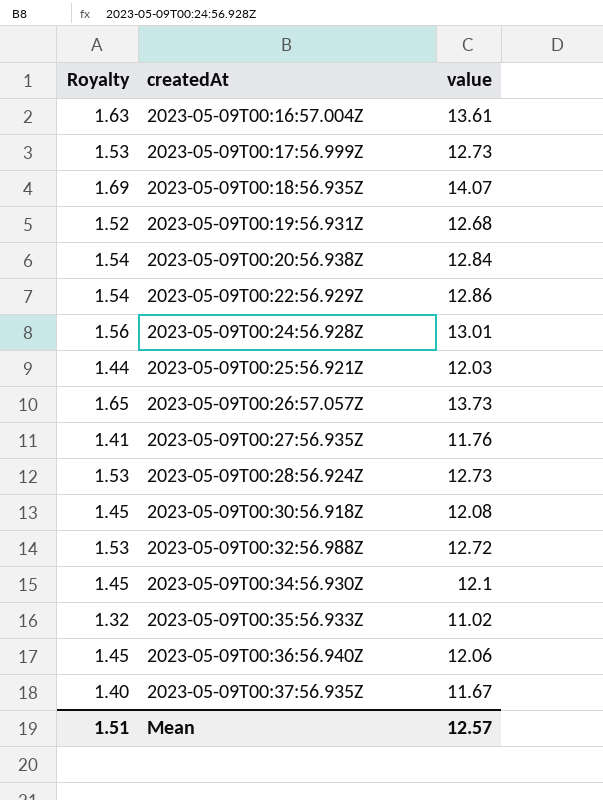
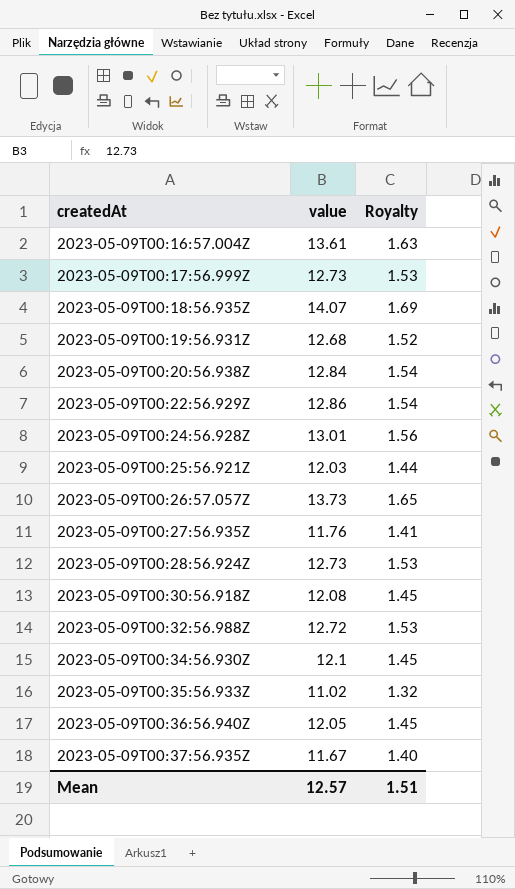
column Royalty | position: 1 -> 3
2023-05-09T00:36:56.940Z | value: 12.06 -> 12.05

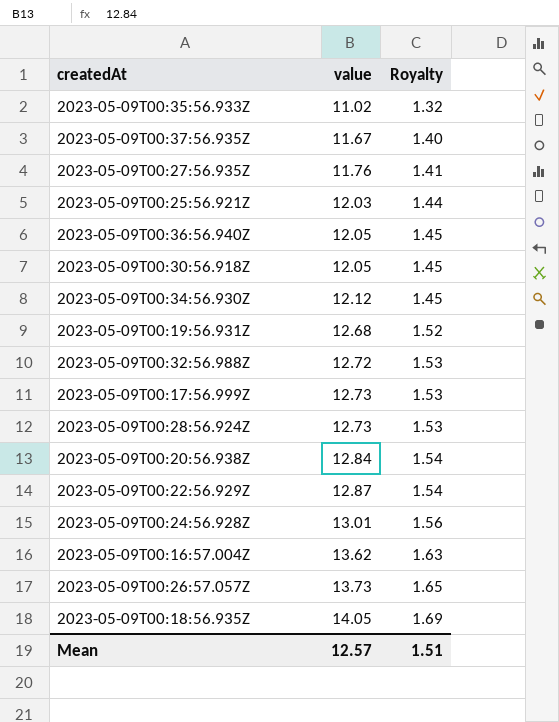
row order: createdAt ascending -> value ascending
2023-05-09T00:30:56.918Z | value: 12.08 -> 12.05
2023-05-09T00:34:56.930Z | value: 12.1 -> 12.12
2023-05-09T00:22:56.929Z | value: 12.86 -> 12.87
2023-05-09T00:16:57.004Z | value: 13.61 -> 13.62
2023-05-09T00:18:56.935Z | value: 14.07 -> 14.05

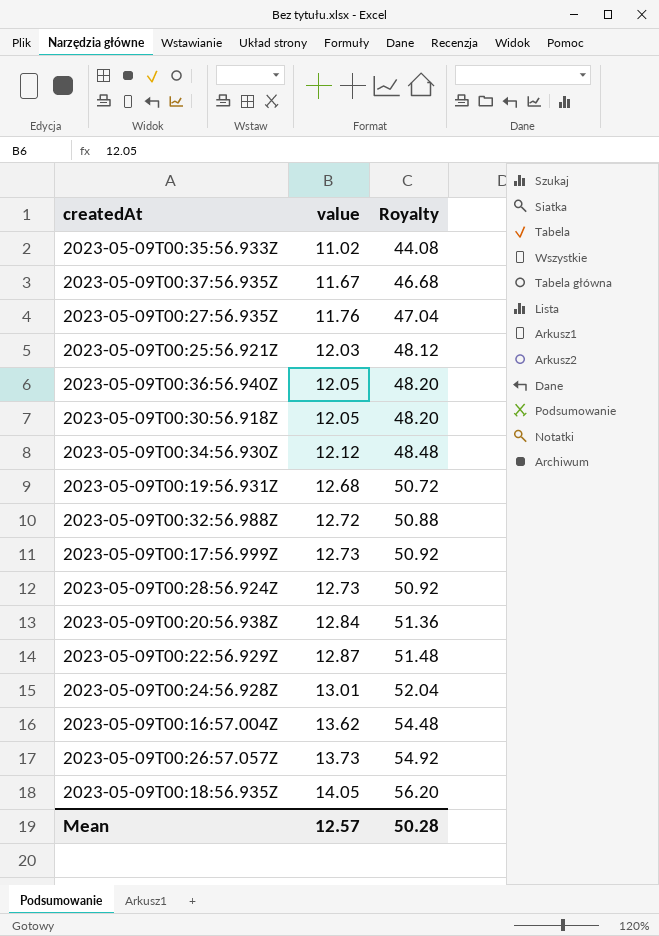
column Royalty | formula: [value] * 0.12 -> [value] * 4
Mean | Royalty: 1.51 -> 50.28

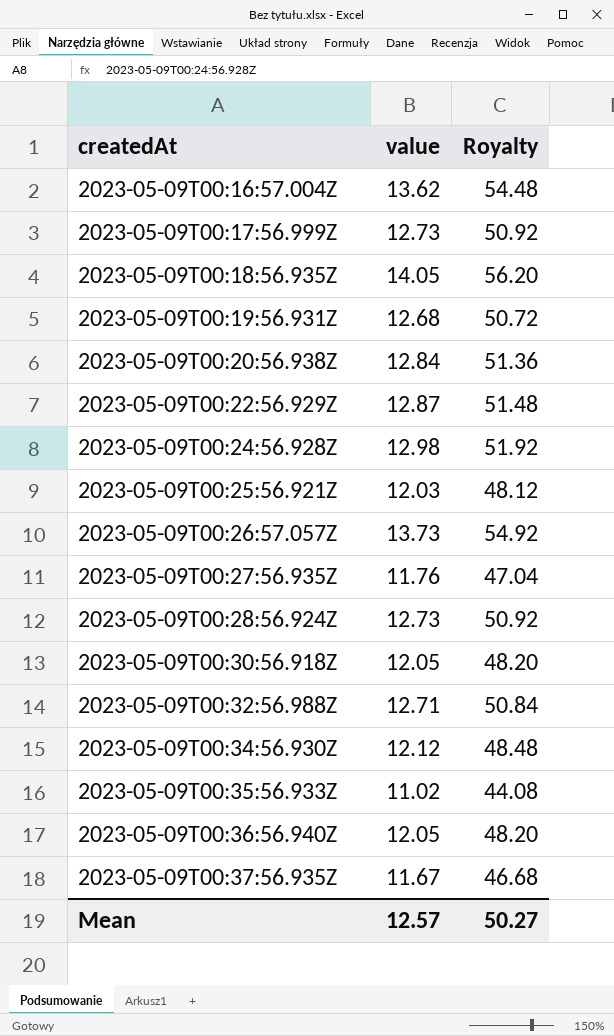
row order: value ascending -> createdAt ascending
2023-05-09T00:24:56.928Z | value: 13.01 -> 12.98
2023-05-09T00:24:56.928Z | Royalty: 52.04 -> 51.92
2023-05-09T00:32:56.988Z | value: 12.72 -> 12.71
2023-05-09T00:32:56.988Z | Royalty: 50.88 -> 50.84
Mean | Royalty: 50.28 -> 50.27

